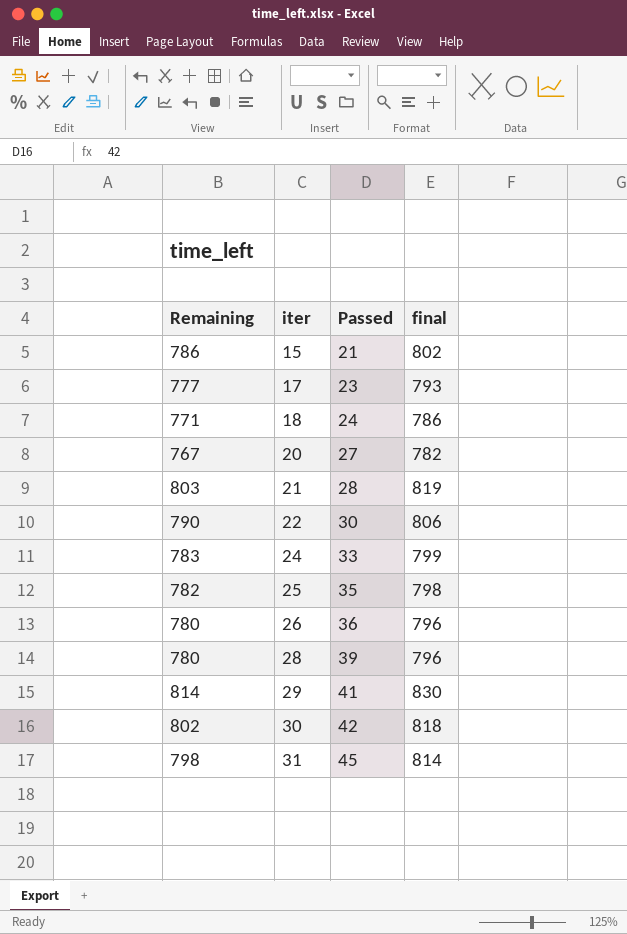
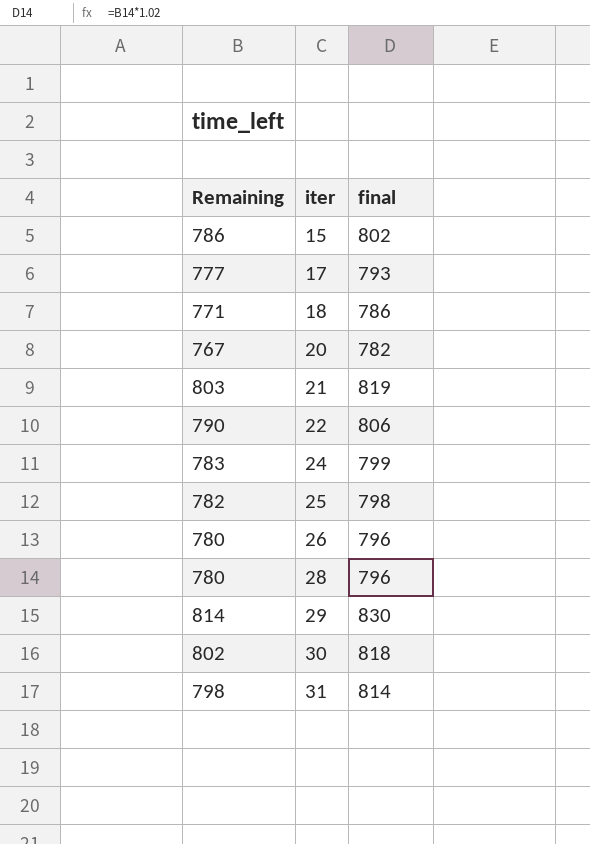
column Passed | position: 3 -> none

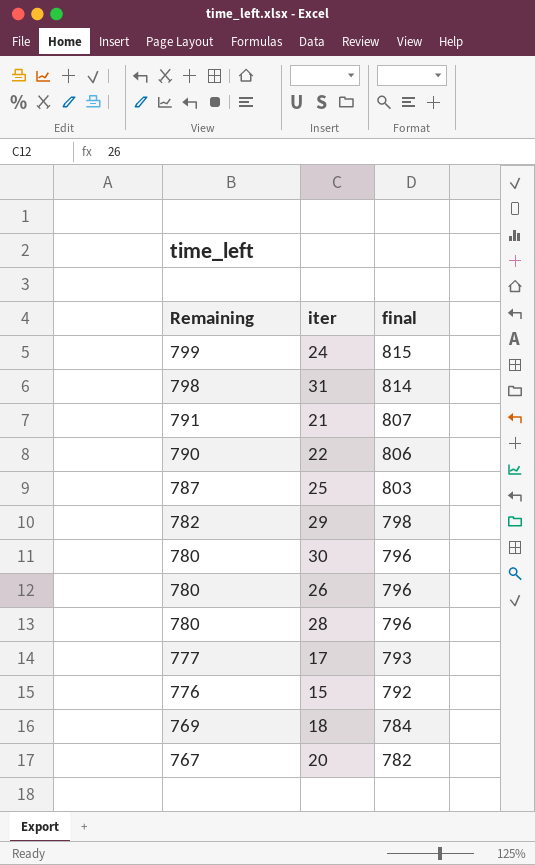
row order: iter ascending -> Remaining descending
24 | Remaining: 783 -> 799
24 | final: 799 -> 815
21 | Remaining: 803 -> 791
21 | final: 819 -> 807
25 | Remaining: 782 -> 787
25 | final: 798 -> 803
29 | Remaining: 814 -> 782
29 | final: 830 -> 798
30 | Remaining: 802 -> 780
30 | final: 818 -> 796
15 | Remaining: 786 -> 776
15 | final: 802 -> 792
18 | Remaining: 771 -> 769
18 | final: 786 -> 784

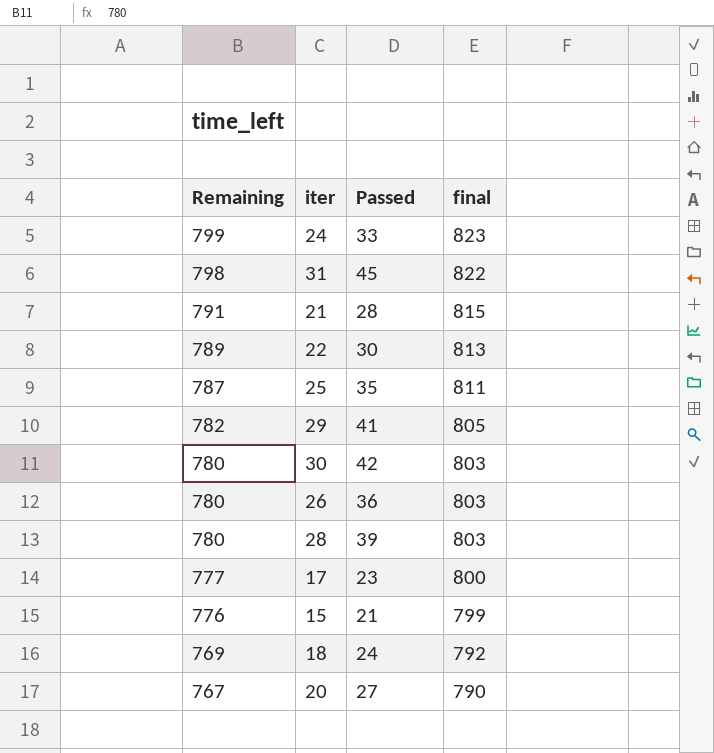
column Passed | position: none -> 3
column final | formula: [Remaining] * 1.02 -> [Remaining] * 1.03
22 | Remaining: 790 -> 789

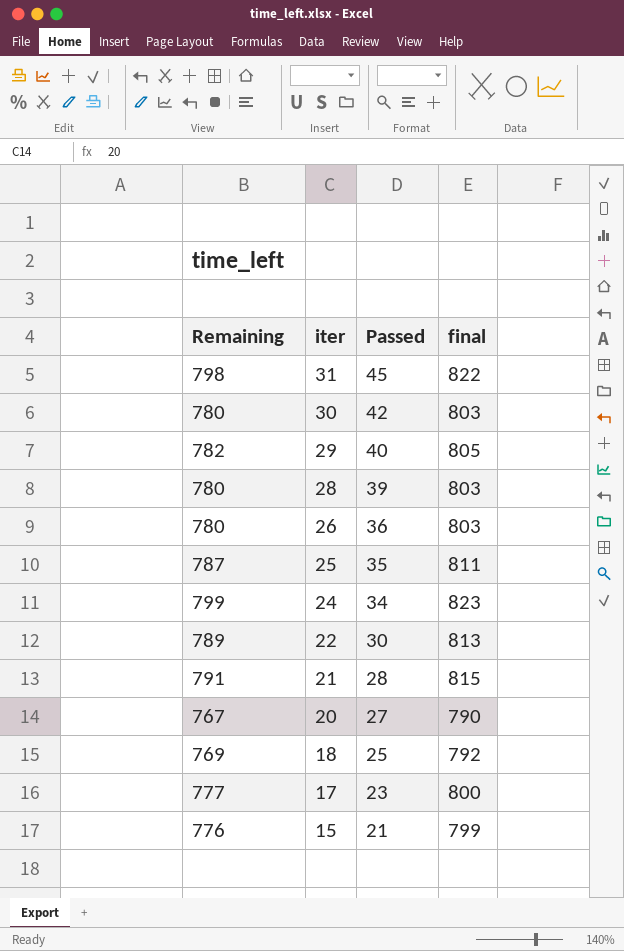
row order: Remaining descending -> iter descending
29 | Passed: 41 -> 40
24 | Passed: 33 -> 34
18 | Passed: 24 -> 25

